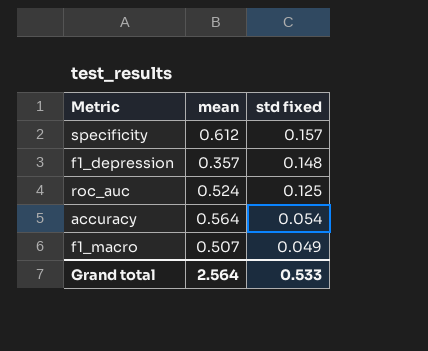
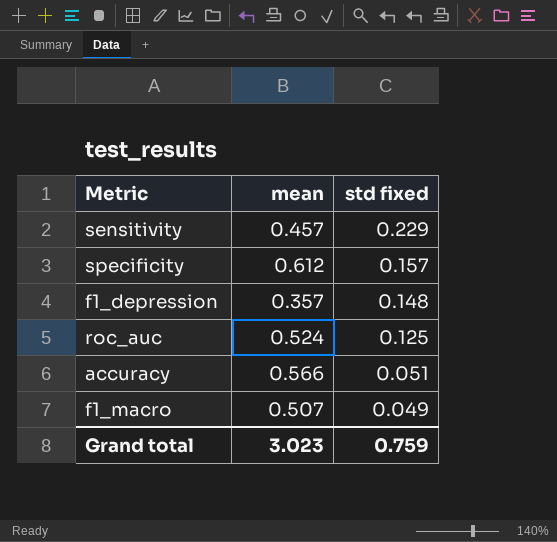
row sensitivity: none -> 0.457 | 0.229
accuracy | mean: 0.564 -> 0.566
accuracy | std fixed: 0.054 -> 0.051
Grand total | mean: 2.564 -> 3.023
Grand total | std fixed: 0.533 -> 0.759

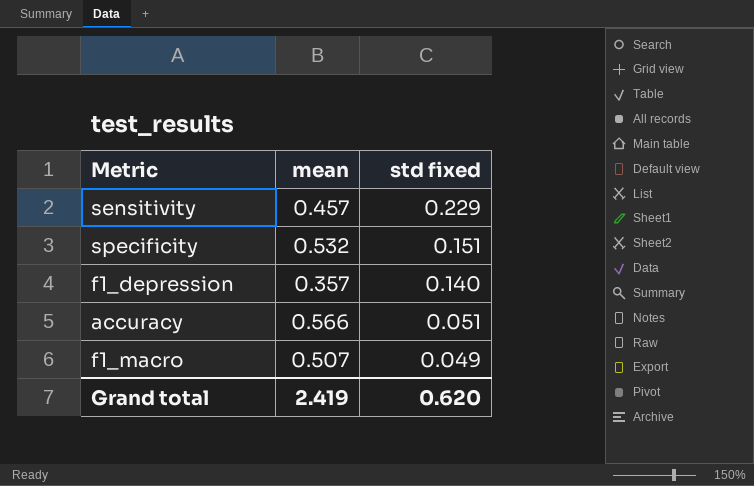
row roc_auc: 0.524 | 0.125 -> none
specificity | mean: 0.612 -> 0.532
specificity | std fixed: 0.157 -> 0.151
f1_depression | std fixed: 0.148 -> 0.140
Grand total | mean: 3.023 -> 2.419
Grand total | std fixed: 0.759 -> 0.620

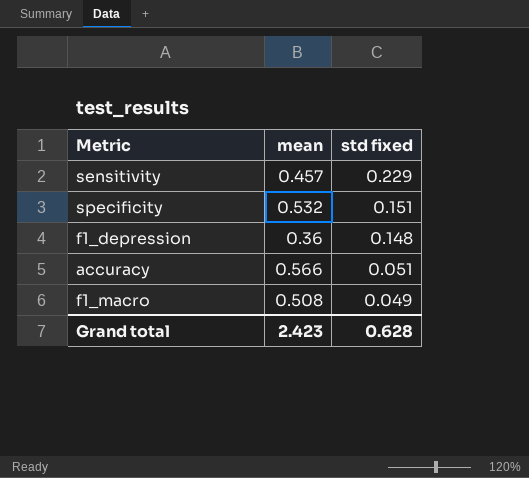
f1_depression | mean: 0.357 -> 0.36
f1_depression | std fixed: 0.140 -> 0.148
f1_macro | mean: 0.507 -> 0.508
Grand total | mean: 2.419 -> 2.423
Grand total | std fixed: 0.620 -> 0.628

